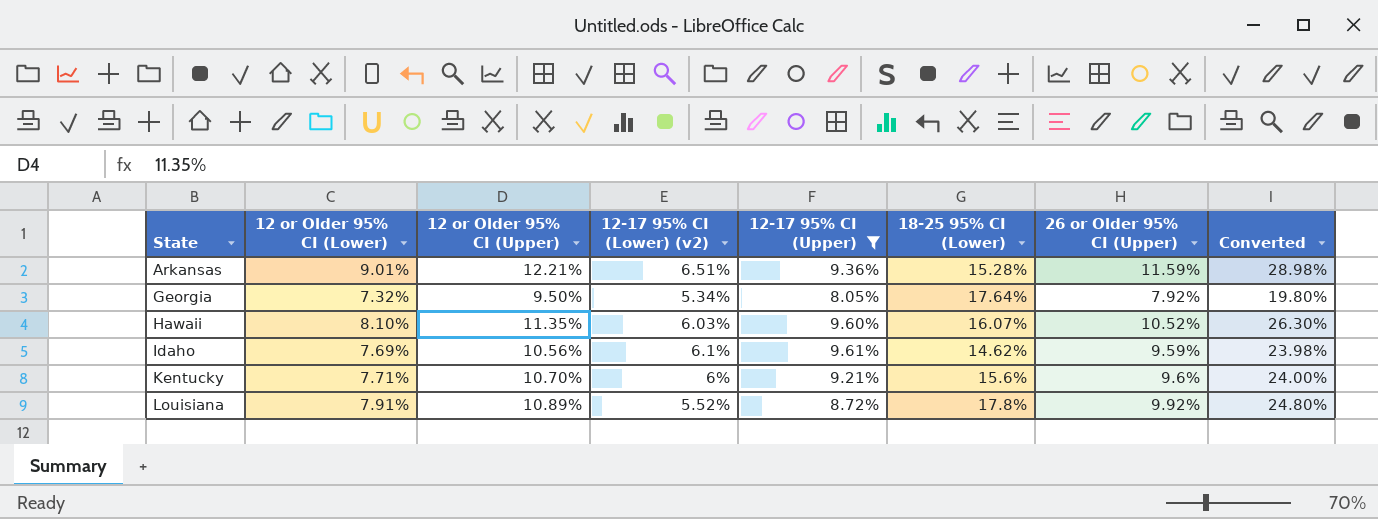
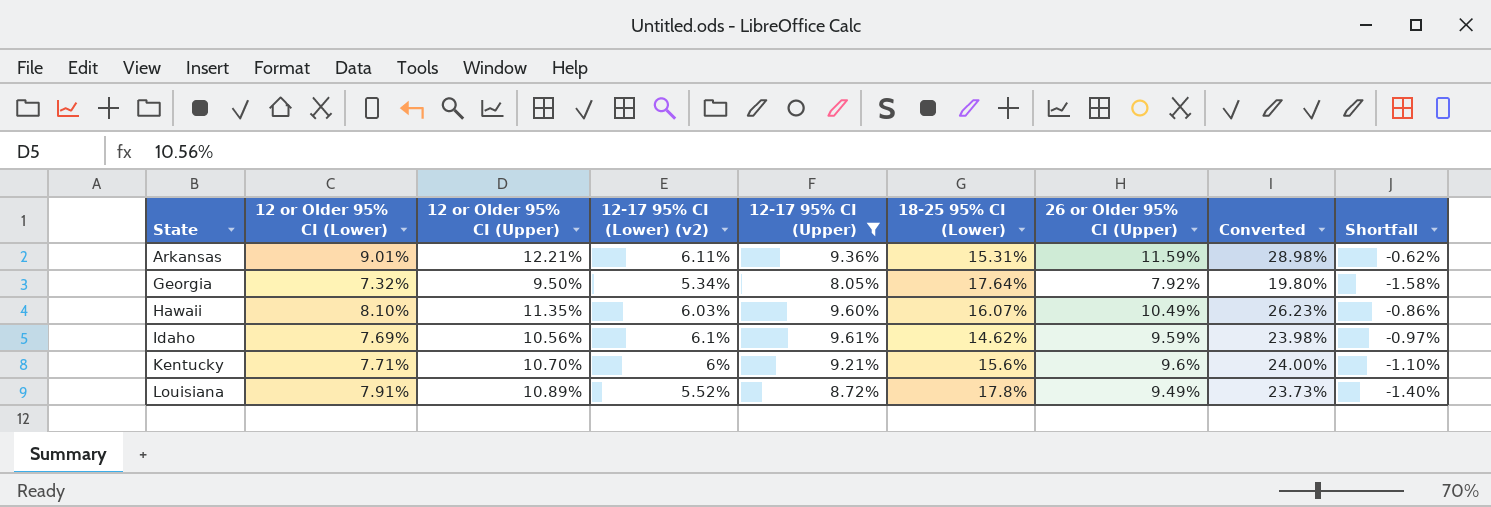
column Shortfall | formula: none -> [26 or Older 95% CI (Upper)] - [12 or Older 95% CI (Upper)]
Arkansas | 12-17 95% CI (Lower) (v2): 6.51% -> 6.11%
Arkansas | 18-25 95% CI (Lower): 15.28% -> 15.31%
Hawaii | 26 or Older 95% CI (Upper): 10.52% -> 10.49%
Hawaii | Converted: 26.30% -> 26.23%
Louisiana | 26 or Older 95% CI (Upper): 9.92% -> 9.49%
Louisiana | Converted: 24.80% -> 23.73%

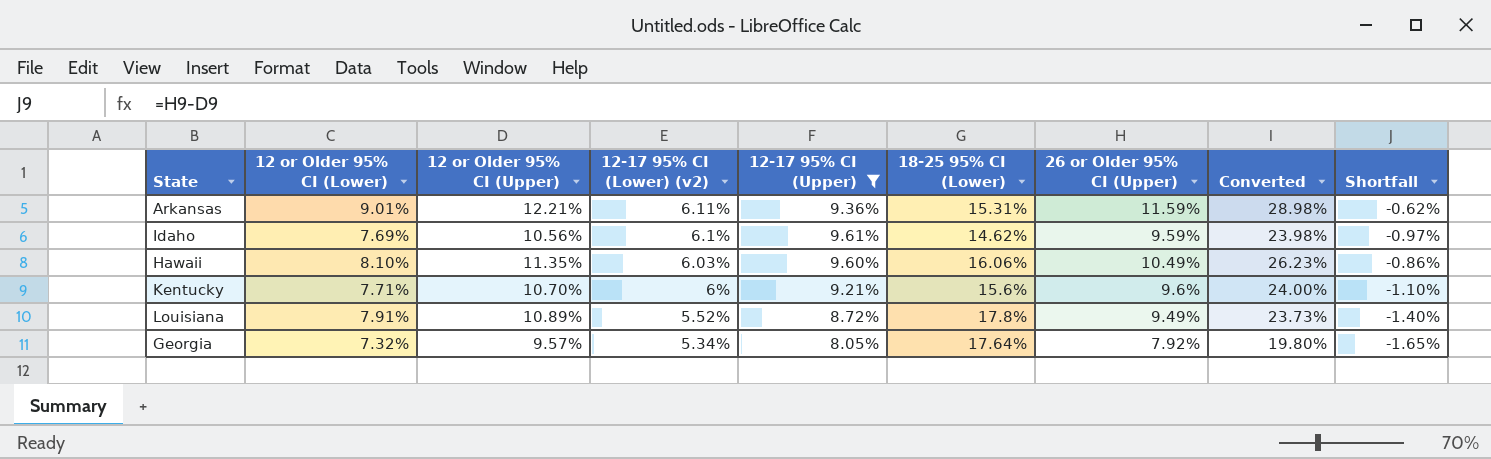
row order: State ascending -> 12-17 95% CI (Lower) (v2) descending
Hawaii | 18-25 95% CI (Lower): 16.07% -> 16.06%
Georgia | 12 or Older 95% CI (Upper): 9.50% -> 9.57%
Georgia | Shortfall: -1.58% -> -1.65%

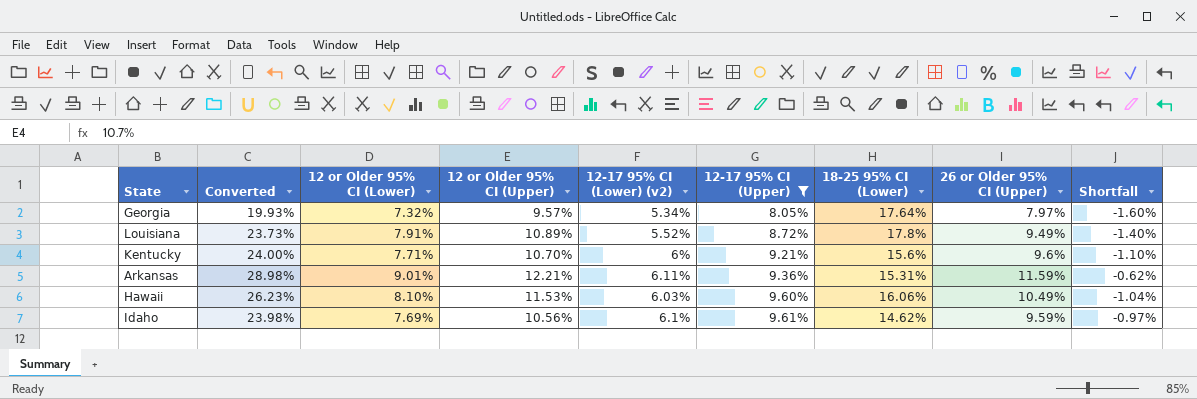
row order: 12-17 95% CI (Lower) (v2) descending -> 12-17 95% CI (Upper) ascending
column Converted | position: 8 -> 2
Georgia | Converted: 19.80% -> 19.93%
Georgia | 26 or Older 95% CI (Upper): 7.92% -> 7.97%
Georgia | Shortfall: -1.65% -> -1.60%
Hawaii | 12 or Older 95% CI (Upper): 11.35% -> 11.53%
Hawaii | Shortfall: -0.86% -> -1.04%

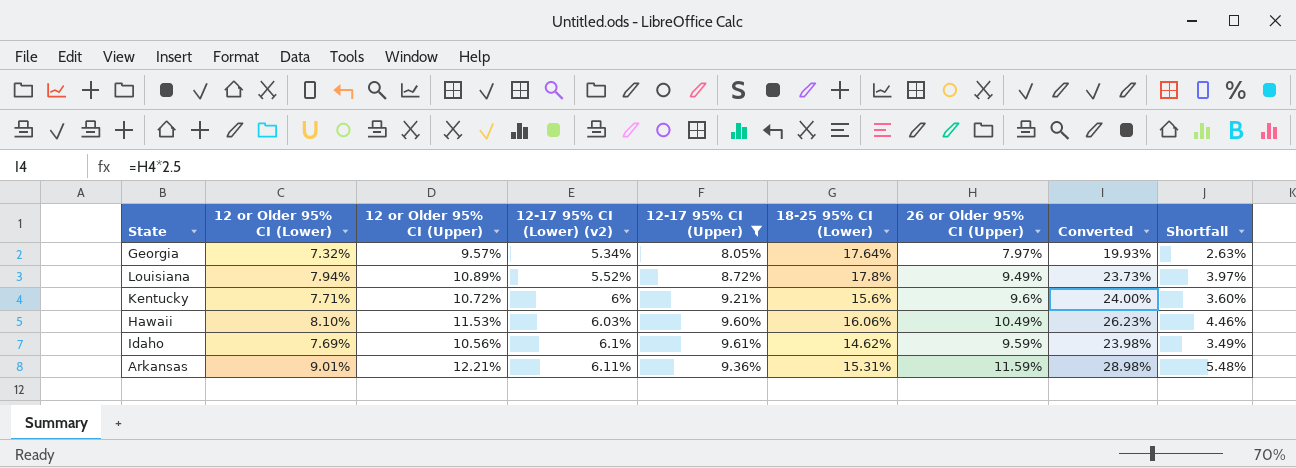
row order: 12-17 95% CI (Upper) ascending -> 12-17 95% CI (Lower) (v2) ascending
column Converted | position: 2 -> 8
column Shortfall | formula: [26 or Older 95% CI (Upper)] - [12 or Older 95% CI (Upper)] -> [26 or Older 95% CI (Upper)] - [12-17 95% CI (Lower) (v2)]
Louisiana | 12 or Older 95% CI (Lower): 7.91% -> 7.94%
Kentucky | 12 or Older 95% CI (Upper): 10.70% -> 10.72%

